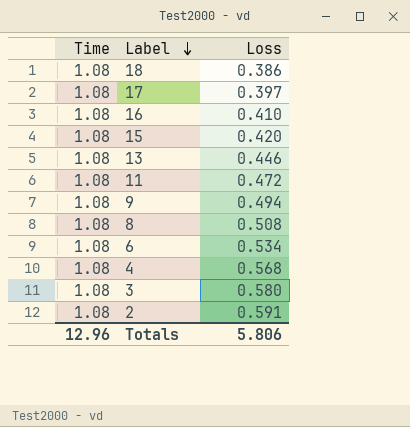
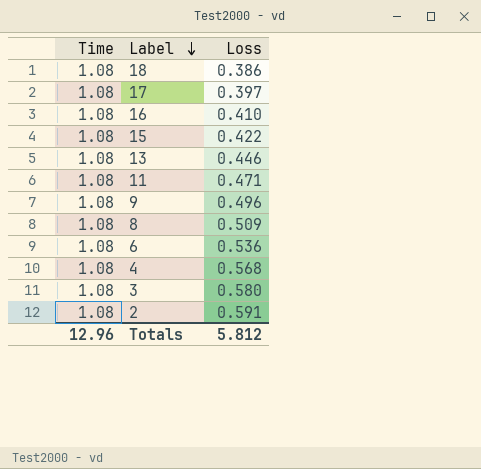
15 | Loss: 0.420 -> 0.422
11 | Loss: 0.472 -> 0.471
9 | Loss: 0.494 -> 0.496
8 | Loss: 0.508 -> 0.509
6 | Loss: 0.534 -> 0.536
Totals | Loss: 5.806 -> 5.812

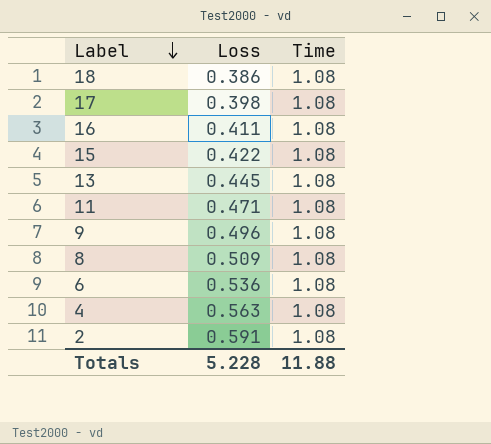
column Time | position: 1 -> 3
row 3: 1.08 | 0.580 -> none
17 | Loss: 0.397 -> 0.398
16 | Loss: 0.410 -> 0.411
13 | Loss: 0.446 -> 0.445
4 | Loss: 0.568 -> 0.563
Totals | Loss: 5.812 -> 5.228
Totals | Time: 12.96 -> 11.88

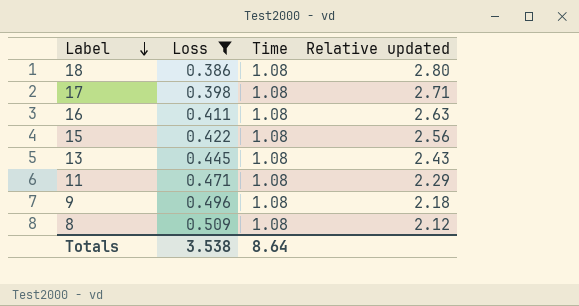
filter: none -> Loss <= 0.509
column Relative updated | formula: none -> [Time] / [Loss]
Totals | Loss: 5.228 -> 3.538
Totals | Time: 11.88 -> 8.64

